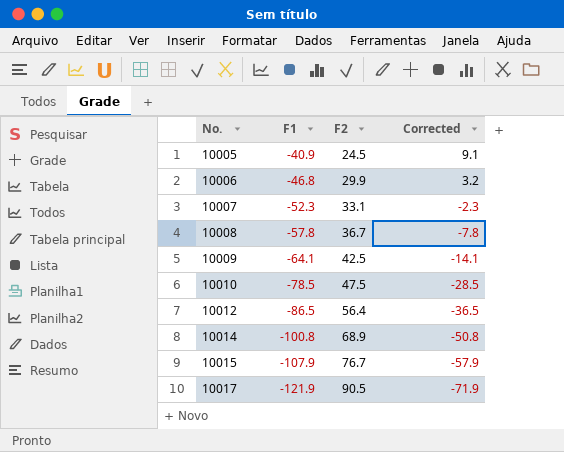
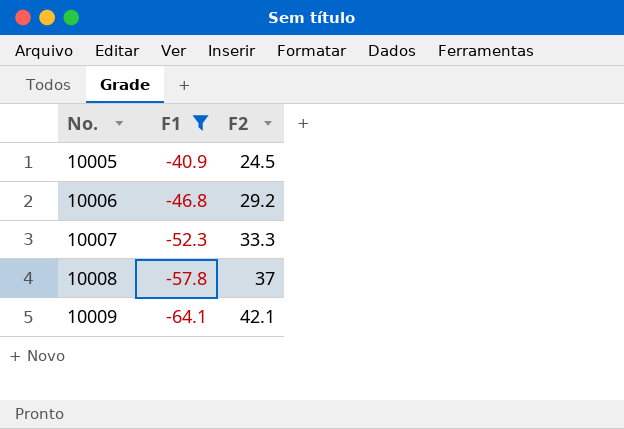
filter: none -> F1 >= -64.1
column Corrected | formula: [F1] + 50 -> none
10006 | F2: 29.9 -> 29.2
10007 | F2: 33.1 -> 33.3
10008 | F2: 36.7 -> 37
10009 | F2: 42.5 -> 42.1

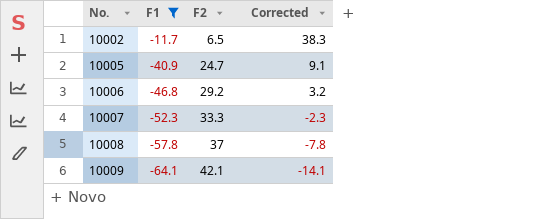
column Corrected | formula: none -> [F1] + 50
row 10002: none -> -11.7 | 6.5 | 38.3
10005 | F2: 24.5 -> 24.7

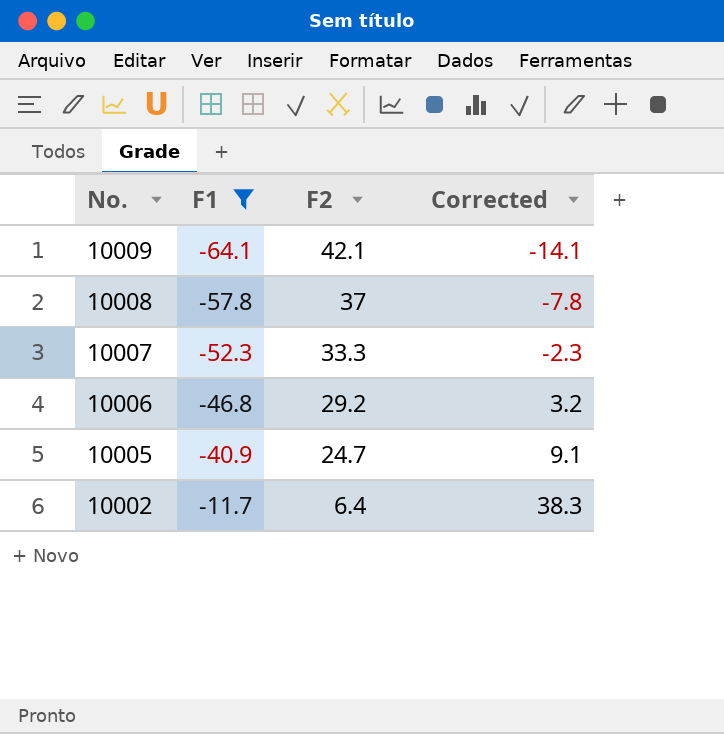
row order: No. ascending -> No. descending
10002 | F2: 6.5 -> 6.4

